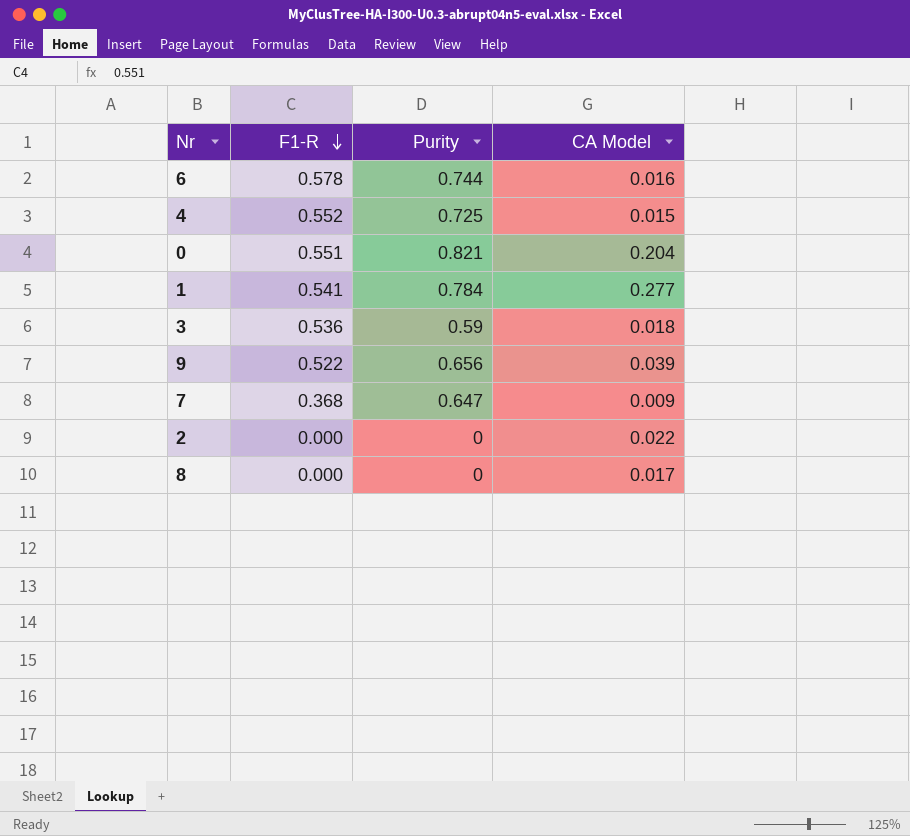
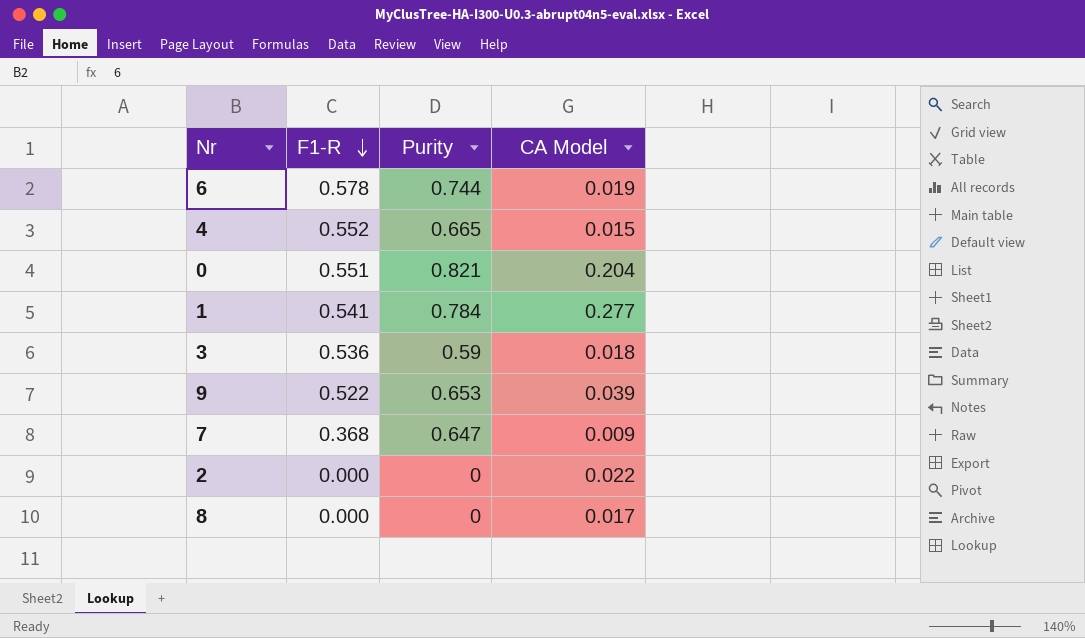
6 | CA Model: 0.016 -> 0.019
4 | Purity: 0.725 -> 0.665
9 | Purity: 0.656 -> 0.653

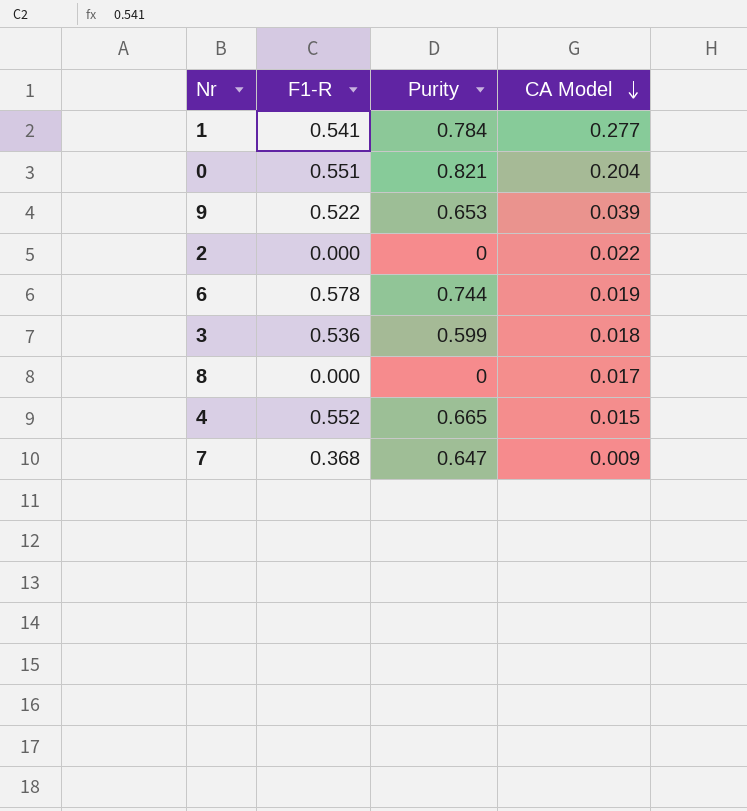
row order: F1-R descending -> CA Model descending
3 | Purity: 0.59 -> 0.599

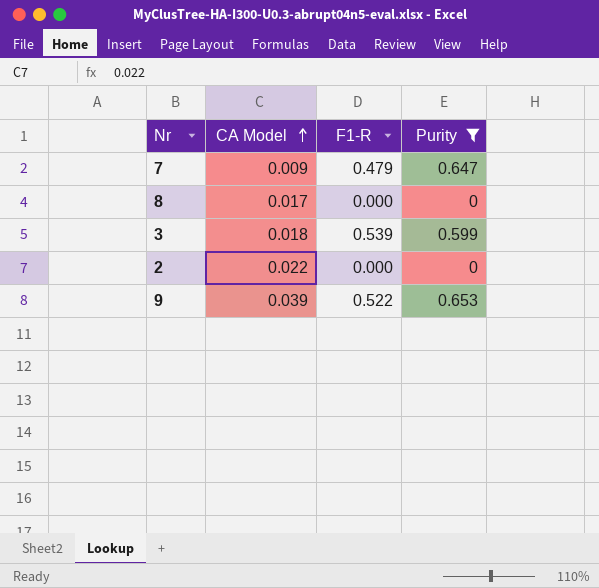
filter: none -> Purity <= 0.653
row order: CA Model descending -> CA Model ascending
column CA Model | position: 4 -> 2
7 | F1-R: 0.368 -> 0.479
3 | F1-R: 0.536 -> 0.539

